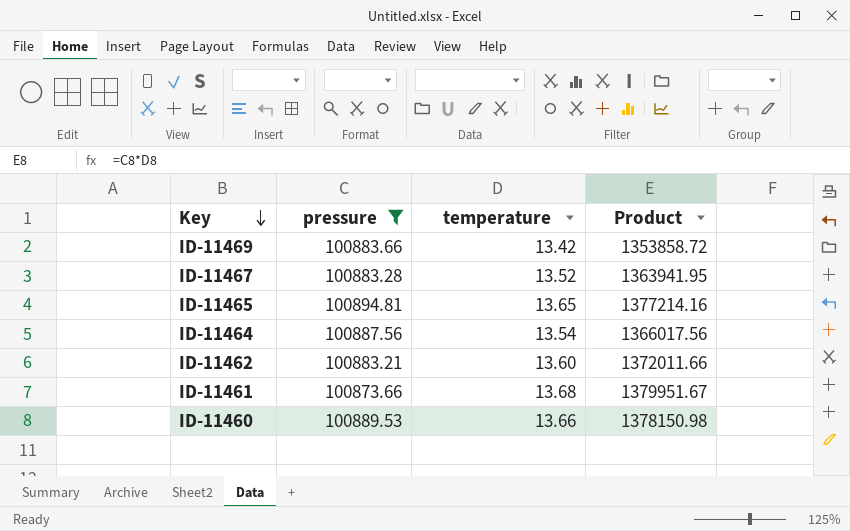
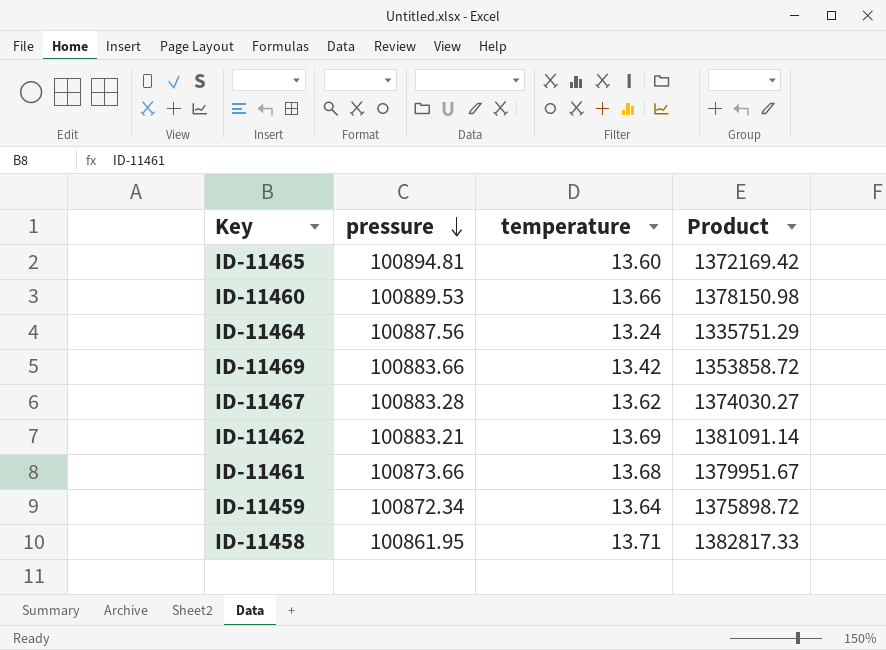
filter: pressure >= 100873.66 -> none
row order: Key descending -> pressure descending
ID-11465 | temperature: 13.65 -> 13.60
ID-11465 | Product: 1377214.16 -> 1372169.42
ID-11464 | temperature: 13.54 -> 13.24
ID-11464 | Product: 1366017.56 -> 1335751.29
ID-11467 | temperature: 13.52 -> 13.62
ID-11467 | Product: 1363941.95 -> 1374030.27
ID-11462 | temperature: 13.60 -> 13.69
ID-11462 | Product: 1372011.66 -> 1381091.14

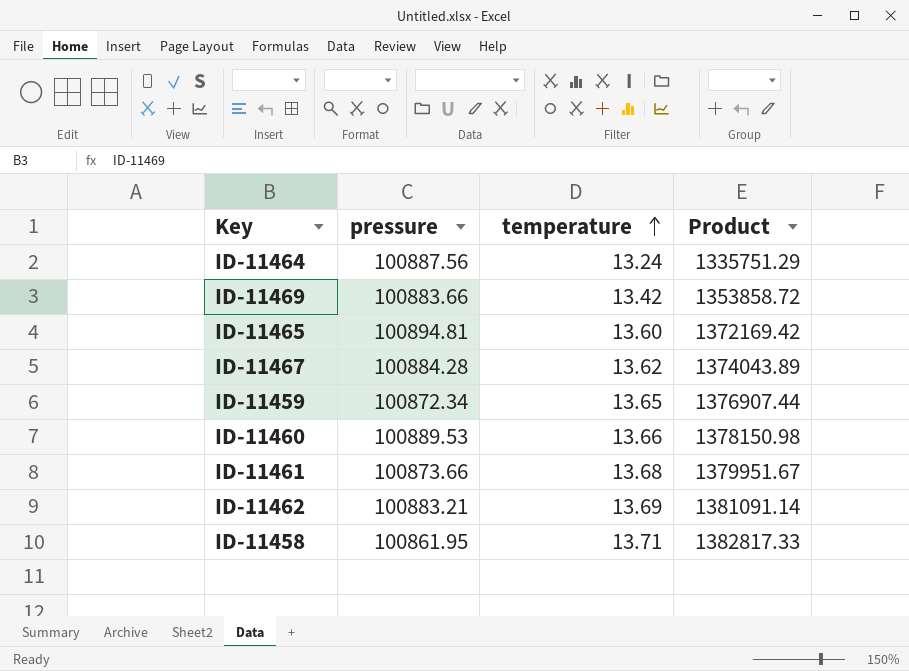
row order: pressure descending -> temperature ascending
ID-11467 | pressure: 100883.28 -> 100884.28
ID-11467 | Product: 1374030.27 -> 1374043.89
ID-11459 | temperature: 13.64 -> 13.65
ID-11459 | Product: 1375898.72 -> 1376907.44

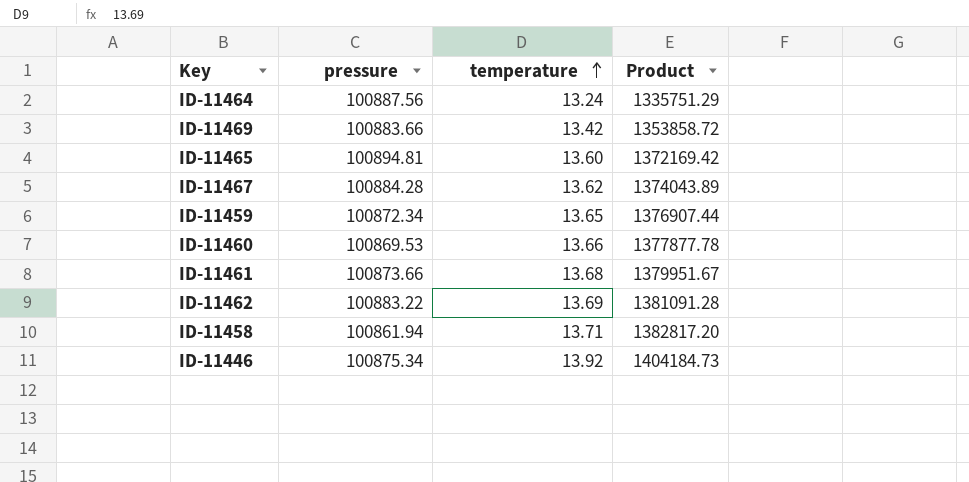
ID-11460 | pressure: 100889.53 -> 100869.53
ID-11460 | Product: 1378150.98 -> 1377877.78
ID-11462 | pressure: 100883.21 -> 100883.22
ID-11462 | Product: 1381091.14 -> 1381091.28
ID-11458 | pressure: 100861.95 -> 100861.94
ID-11458 | Product: 1382817.33 -> 1382817.20
row ID-11446: none -> 100875.34 | 13.92 | 1404184.73

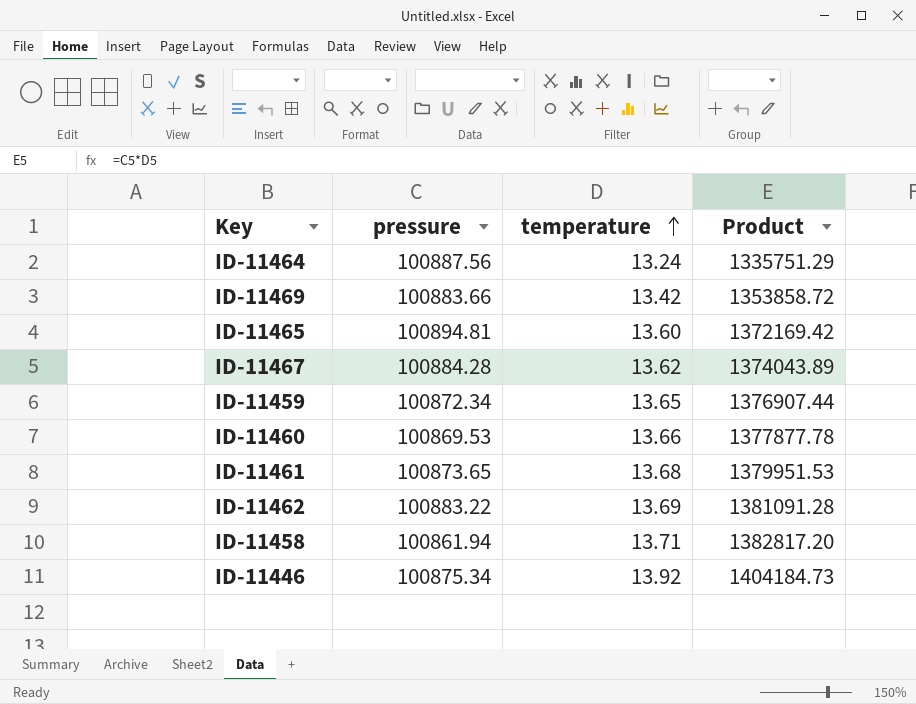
ID-11461 | pressure: 100873.66 -> 100873.65
ID-11461 | Product: 1379951.67 -> 1379951.53

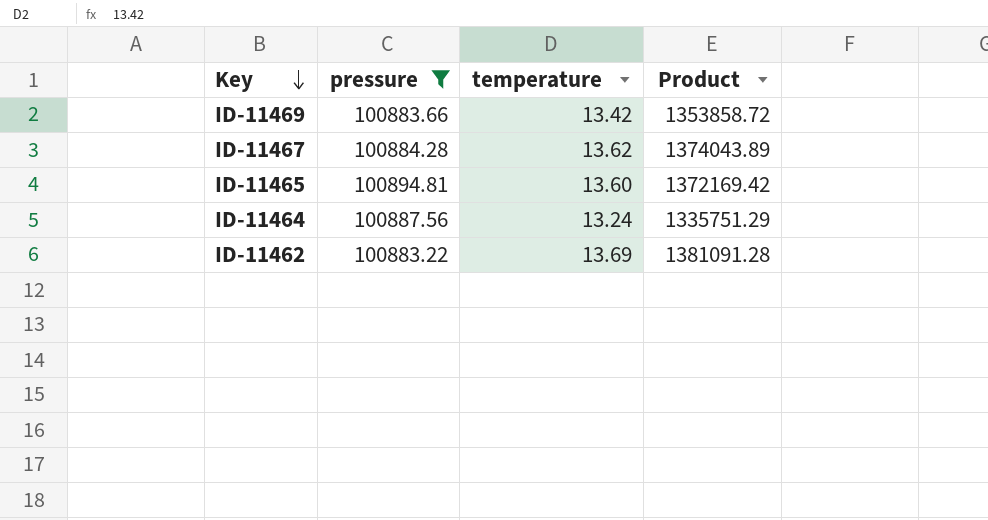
filter: none -> pressure >= 100883.22
row order: temperature ascending -> Key descending

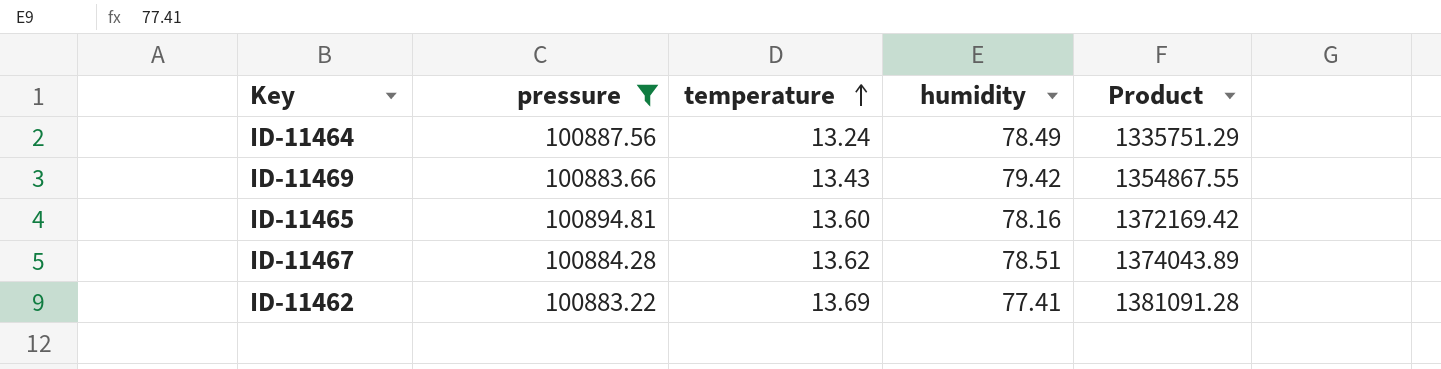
row order: Key descending -> temperature ascending
column humidity | position: none -> 4
ID-11469 | temperature: 13.42 -> 13.43
ID-11469 | Product: 1353858.72 -> 1354867.55

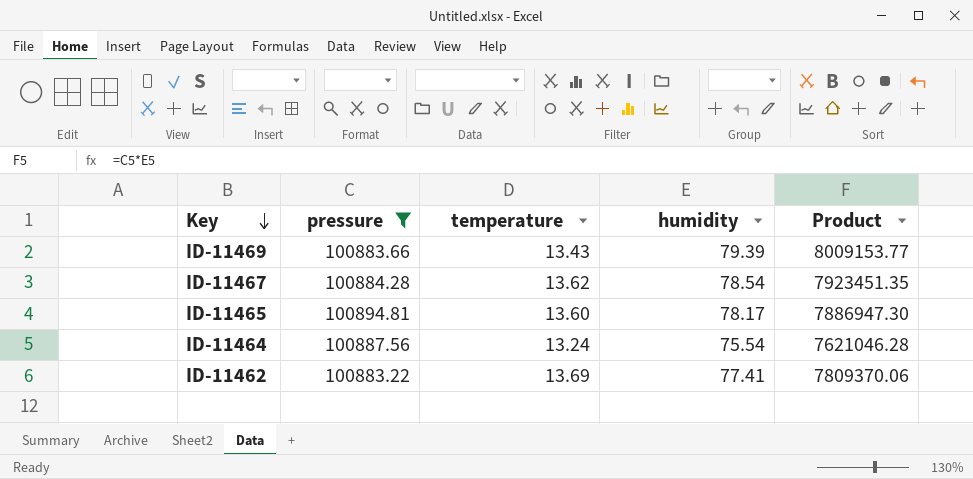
row order: temperature ascending -> Key descending
column Product | formula: [pressure] * [temperature] -> [pressure] * [humidity]
ID-11469 | humidity: 79.42 -> 79.39
ID-11467 | humidity: 78.51 -> 78.54
ID-11465 | humidity: 78.16 -> 78.17
ID-11464 | humidity: 78.49 -> 75.54

